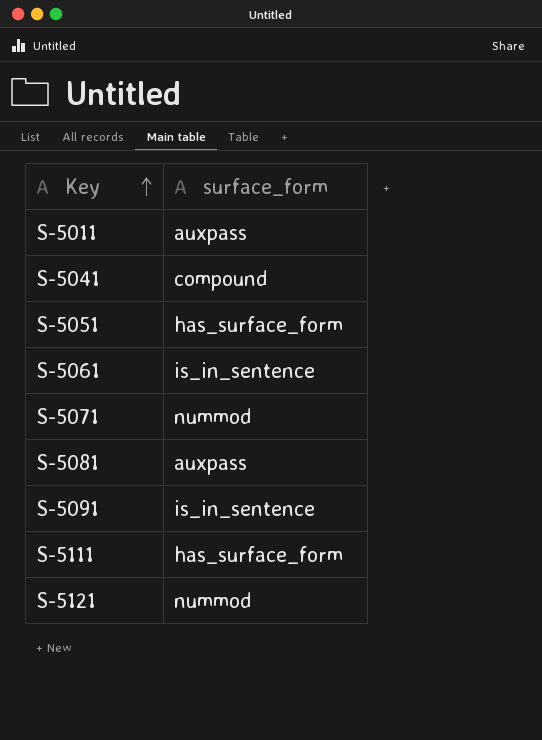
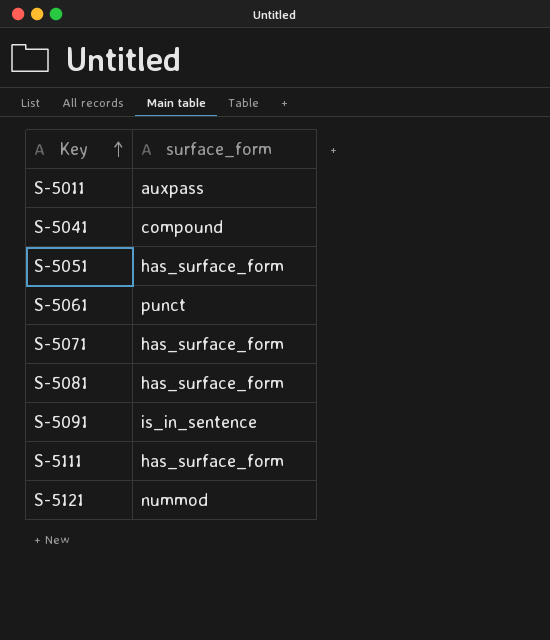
S-5061 | surface_form: is_in_sentence -> punct
S-5071 | surface_form: nummod -> has_surface_form
S-5081 | surface_form: auxpass -> has_surface_form

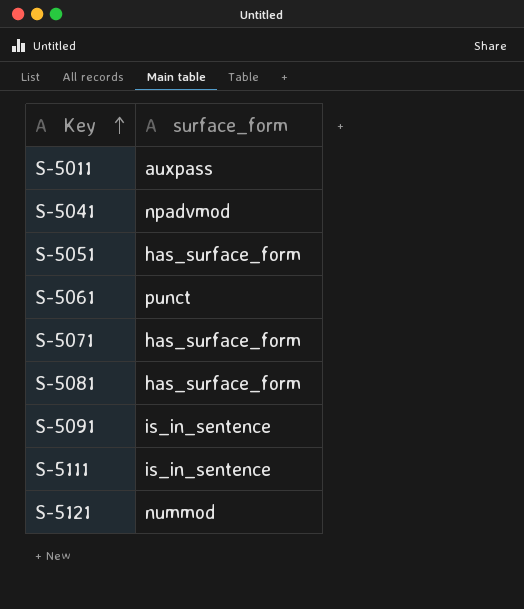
S-5041 | surface_form: compound -> npadvmod
S-5111 | surface_form: has_surface_form -> is_in_sentence

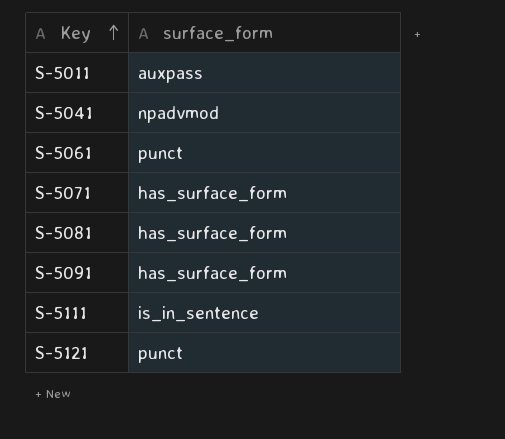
row S-5051: has_surface_form -> none
S-5091 | surface_form: is_in_sentence -> has_surface_form
S-5121 | surface_form: nummod -> punct

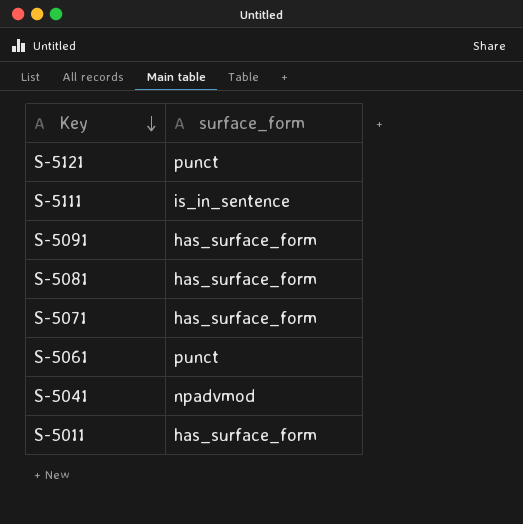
row order: Key ascending -> Key descending
S-5011 | surface_form: auxpass -> has_surface_form

